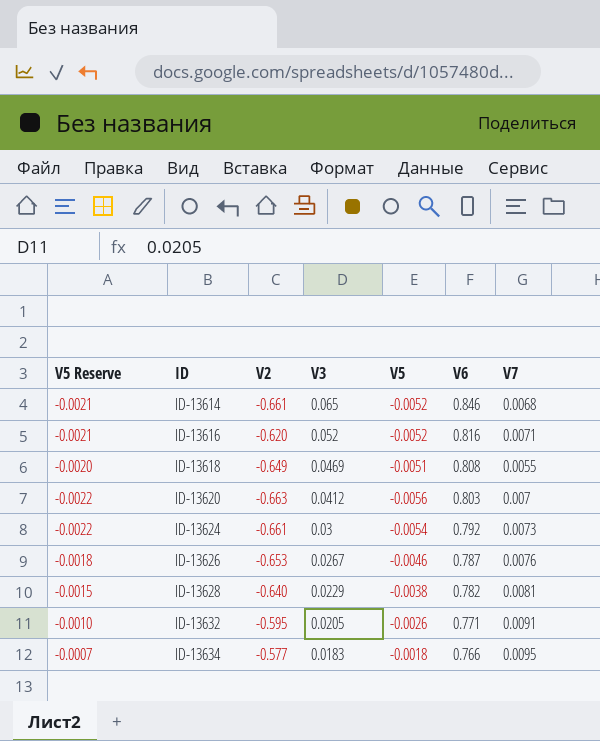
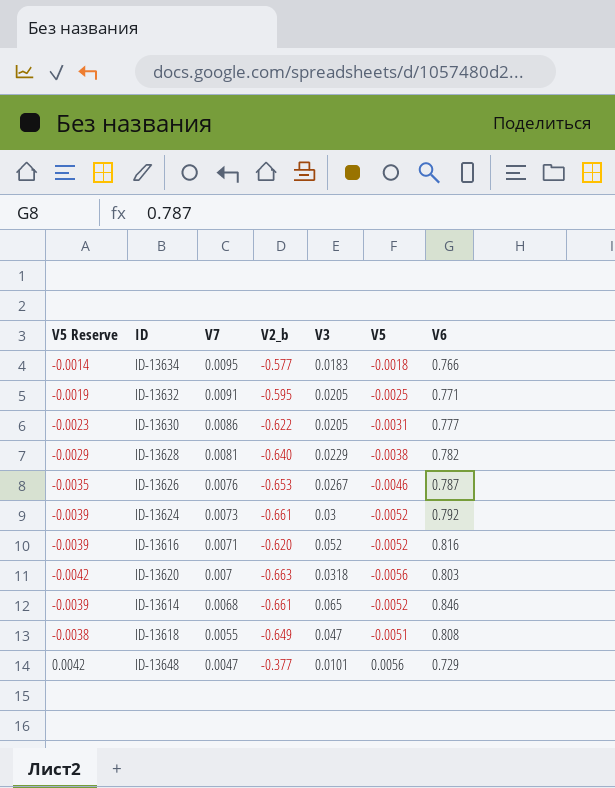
row order: ID ascending -> V7 descending
column V5 Reserve | formula: [V5] * 0.4 -> [V5] * 0.75
column V7 | position: 7 -> 3
column name: V2 -> V2_b
ID-13632 | V5: -0.0026 -> -0.0025
row ID-13630: none -> -0.0023 | 0.0086 | -0.622 | 0.0205 | -0.0031 | 0.777
ID-13624 | V5: -0.0054 -> -0.0052
ID-13620 | V3: 0.0412 -> 0.0318
ID-13618 | V3: 0.0469 -> 0.047
row ID-13648: none -> 0.0042 | 0.0047 | -0.377 | 0.0101 | 0.0056 | 0.729

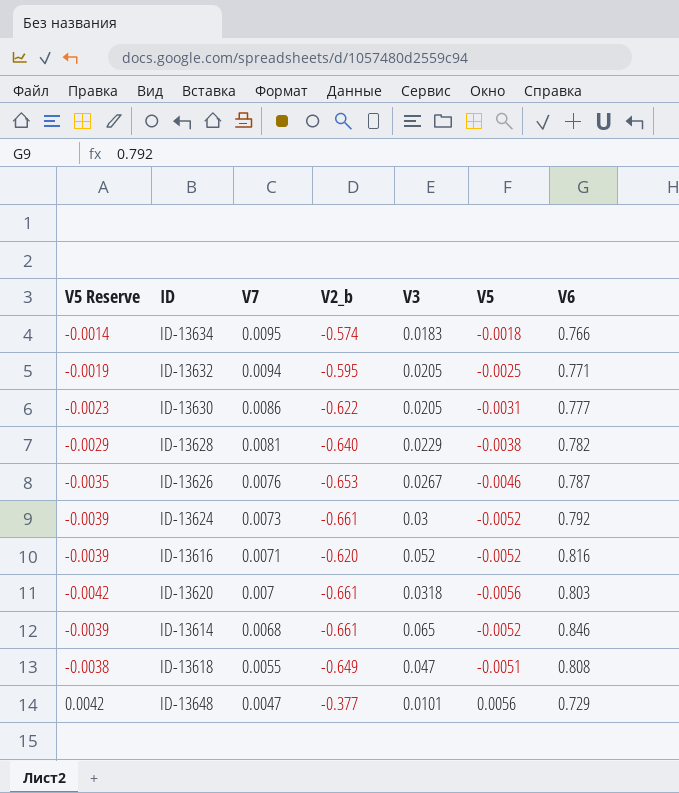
ID-13634 | V2_b: -0.577 -> -0.574
ID-13632 | V7: 0.0091 -> 0.0094
ID-13620 | V2_b: -0.663 -> -0.661

